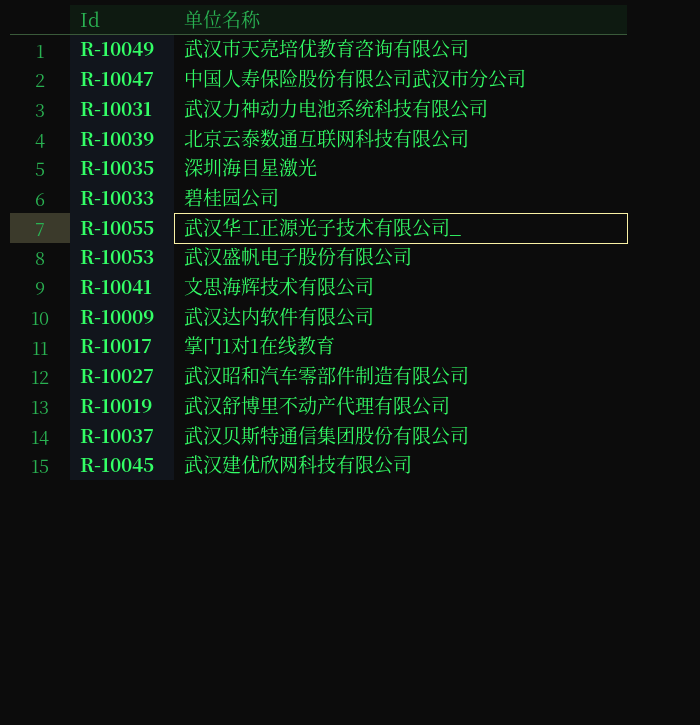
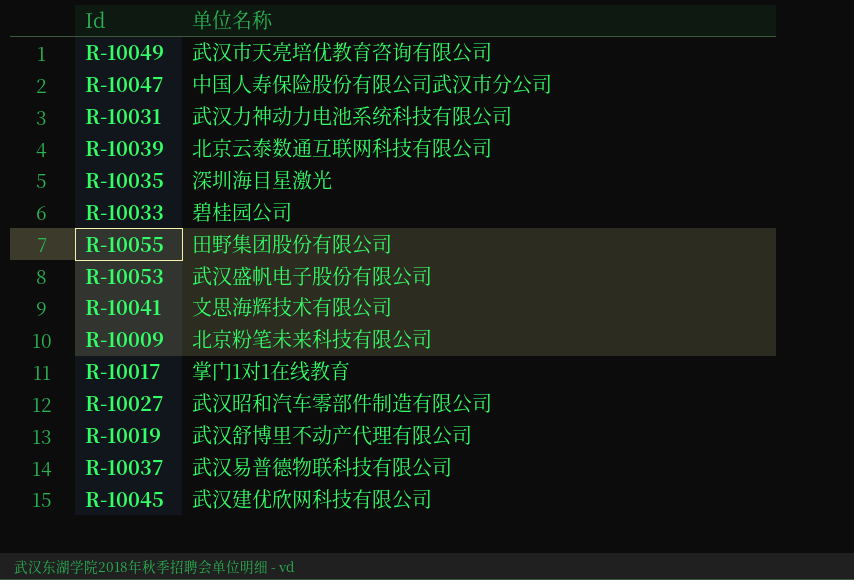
R-10055 | 单位名称: 武汉华工正源光子技术有限公司_ -> 田野集团股份有限公司
R-10009 | 单位名称: 武汉达内软件有限公司 -> 北京粉笔未来科技有限公司
R-10037 | 单位名称: 武汉贝斯特通信集团股份有限公司 -> 武汉易普德物联科技有限公司

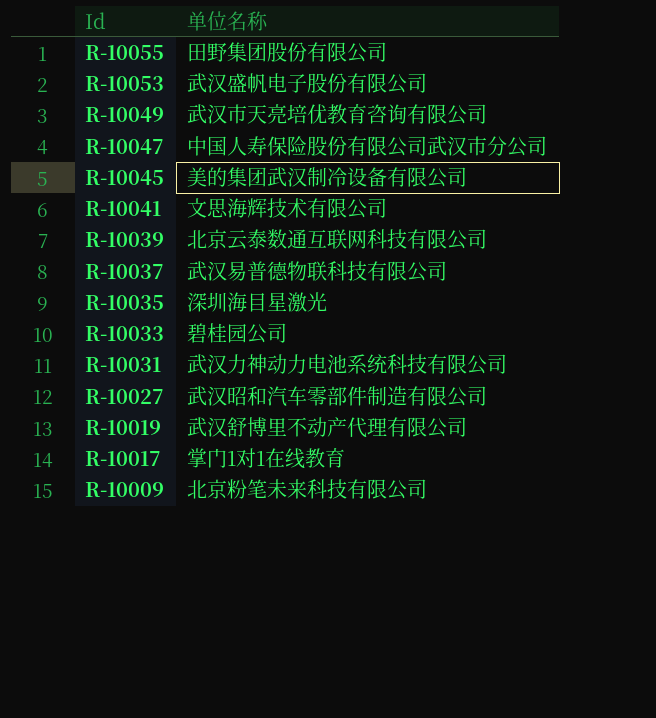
row order: none -> Id descending
R-10045 | 单位名称: 武汉建优欣网科技有限公司 -> 美的集团武汉制冷设备有限公司

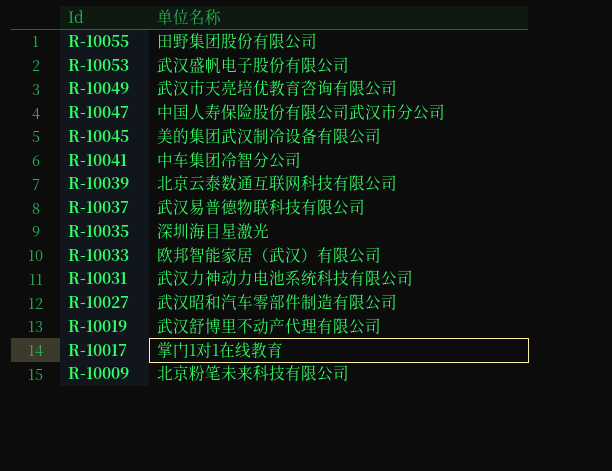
R-10041 | 单位名称: 文思海辉技术有限公司 -> 中车集团冷智分公司
R-10033 | 单位名称: 碧桂园公司 -> 欧邦智能家居（武汉）有限公司

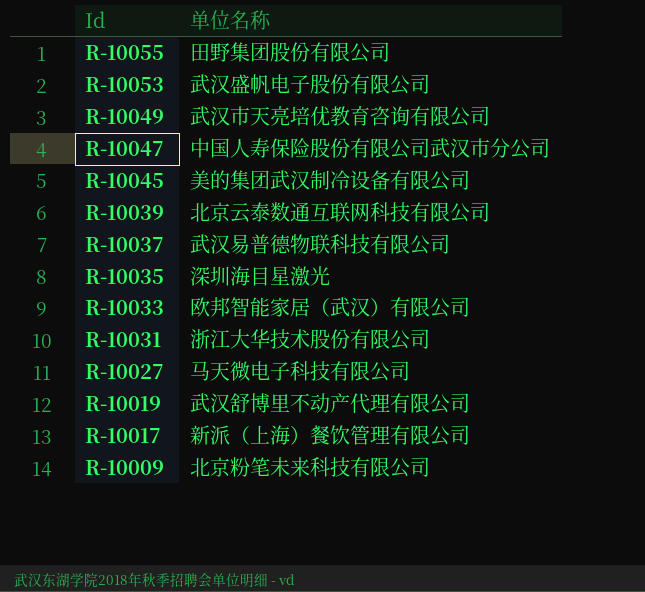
row R-10041: 中车集团冷智分公司 -> none
R-10031 | 单位名称: 武汉力神动力电池系统科技有限公司 -> 浙江大华技术股份有限公司
R-10027 | 单位名称: 武汉昭和汽车零部件制造有限公司 -> 马天微电子科技有限公司
R-10017 | 单位名称: 掌门1对1在线教育 -> 新派（上海）餐饮管理有限公司

